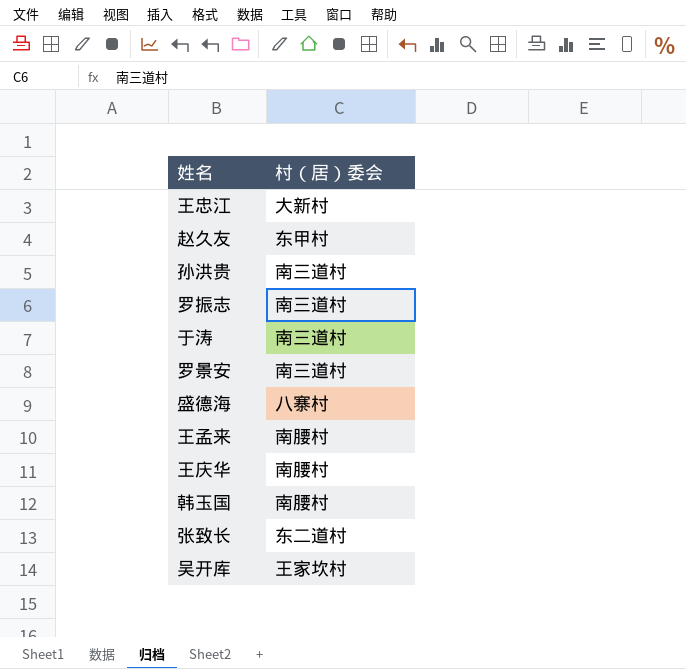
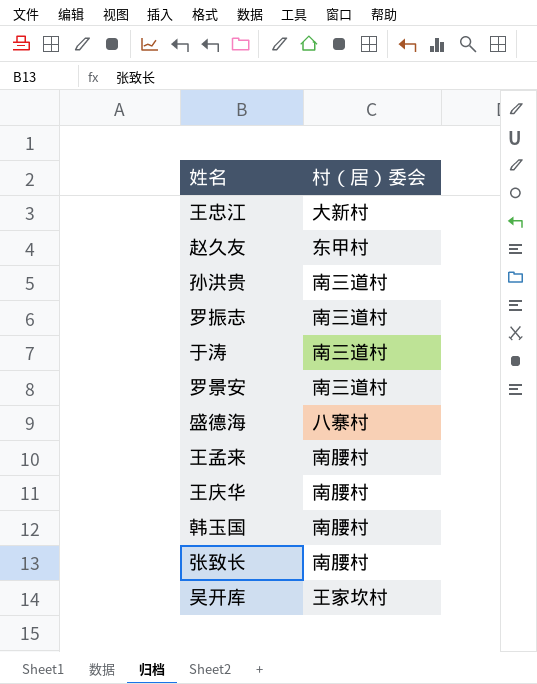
张致长 | 村（居）委会: 东二道村 -> 南腰村

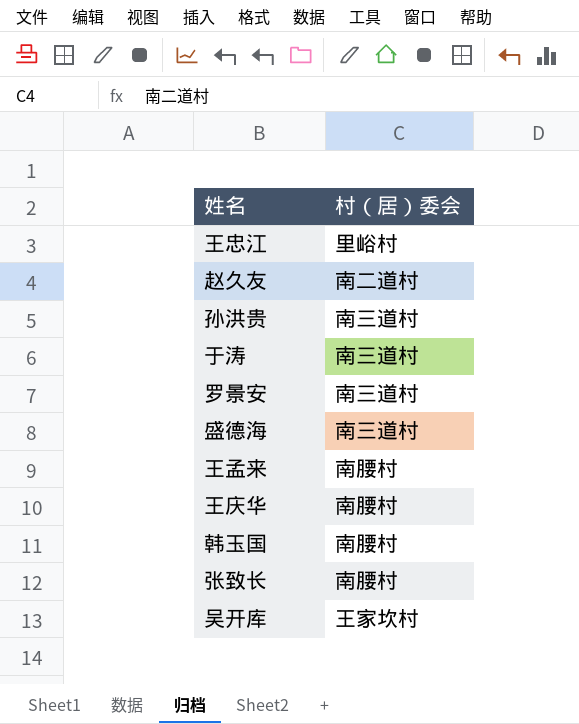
row 罗振志: 南三道村 -> none
王忠江 | 村（居）委会: 大新村 -> 里峪村
赵久友 | 村（居）委会: 东甲村 -> 南二道村
盛德海 | 村（居）委会: 八寨村 -> 南三道村

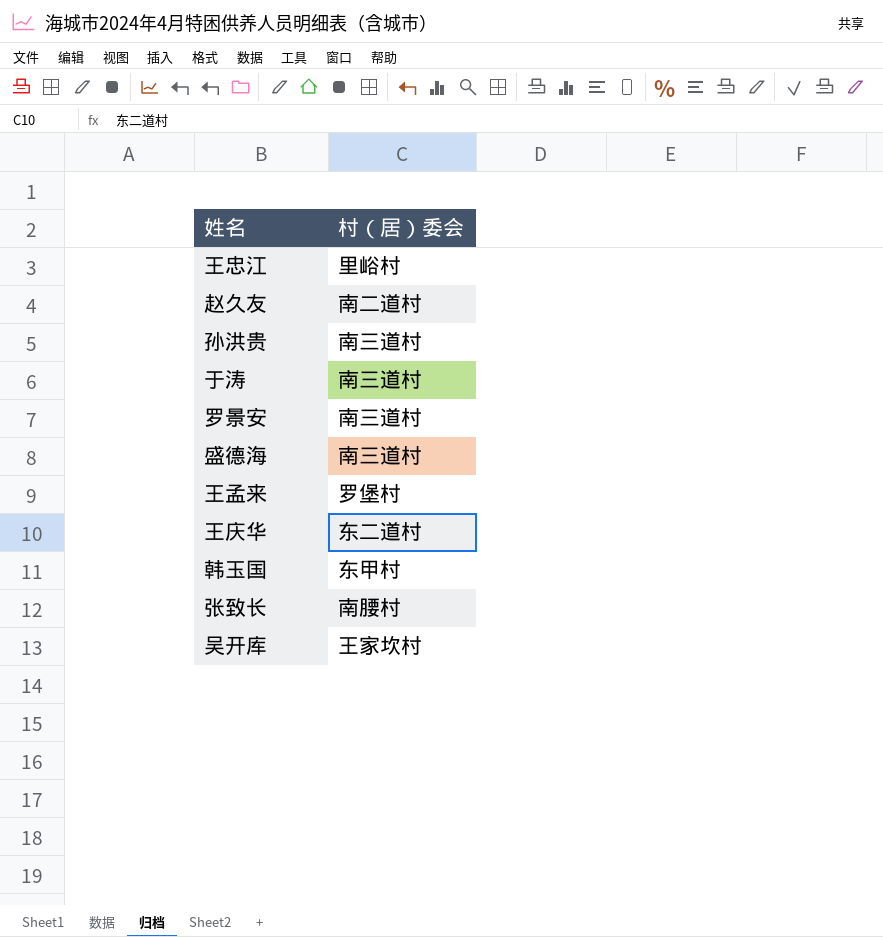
王孟来 | 村（居）委会: 南腰村 -> 罗堡村
王庆华 | 村（居）委会: 南腰村 -> 东二道村
韩玉国 | 村（居）委会: 南腰村 -> 东甲村

